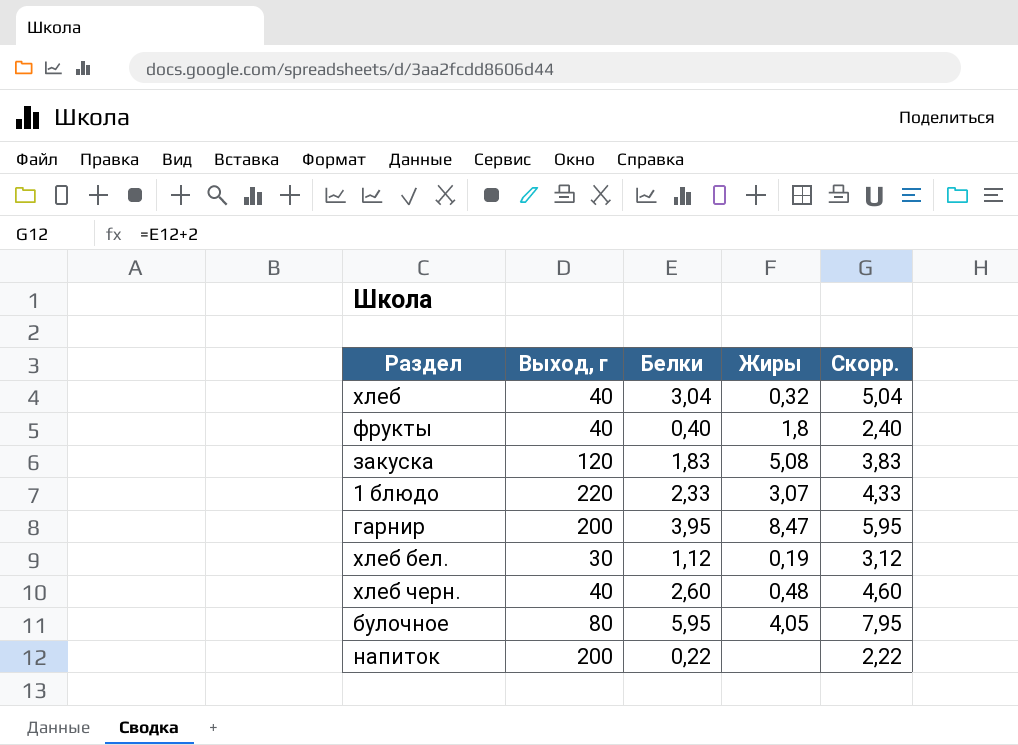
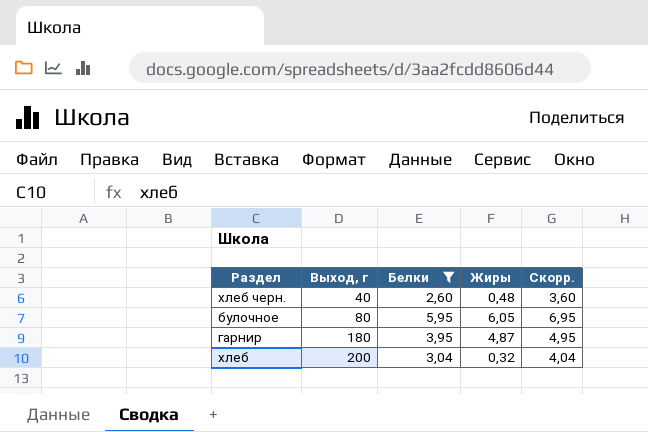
filter: none -> Белки >= 2,60
row order: none -> Выход, г ascending
column Скорр. | formula: [Белки] + 2 -> [Белки] + 1
булочное | Жиры: 4,05 -> 6,05
гарнир | Выход, г: 200 -> 180
гарнир | Жиры: 8,47 -> 4,87
хлеб | Выход, г: 40 -> 200

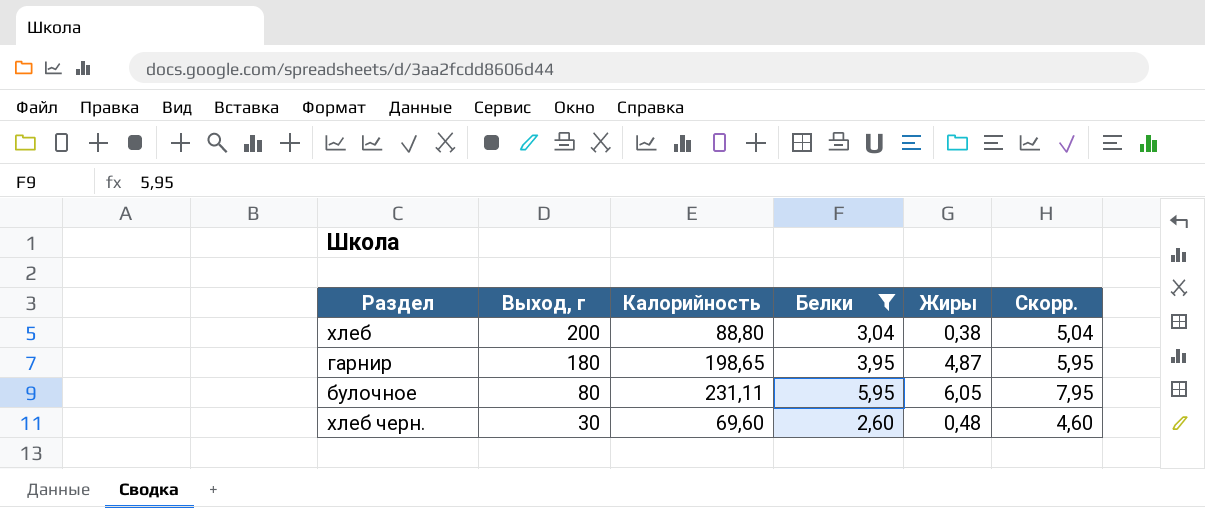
row order: Выход, г ascending -> Выход, г descending
column Калорийность | position: none -> 3
column Скорр. | formula: [Белки] + 1 -> [Белки] + 2
хлеб | Жиры: 0,32 -> 0,38
хлеб черн. | Выход, г: 40 -> 30

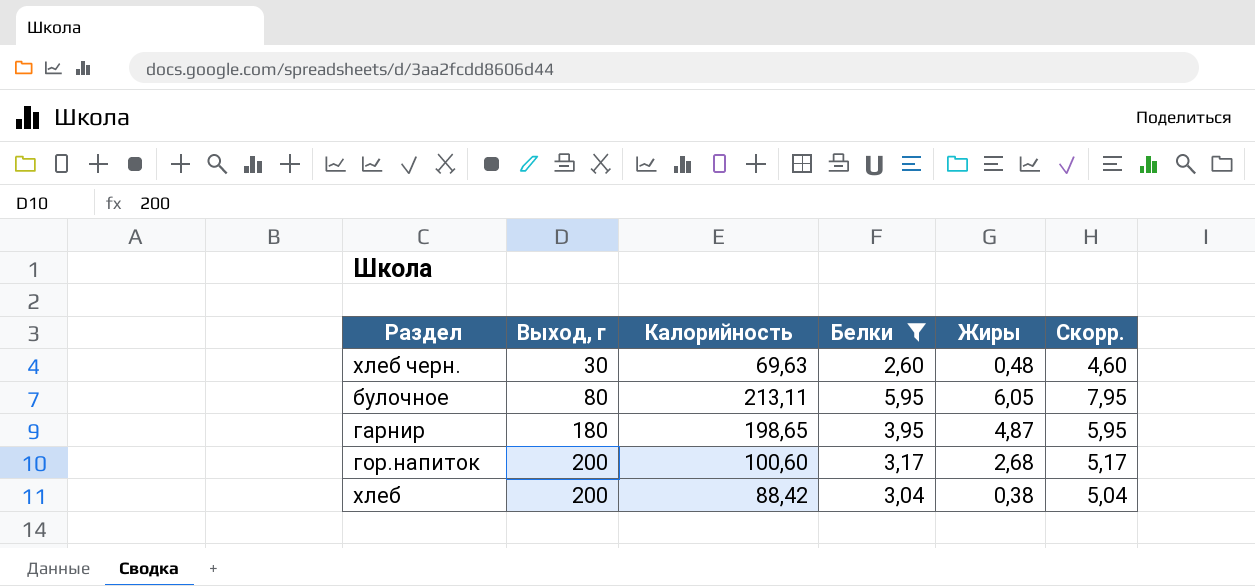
row order: Выход, г descending -> Выход, г ascending
хлеб черн. | Калорийность: 69,60 -> 69,63
булочное | Калорийность: 231,11 -> 213,11
row гор.напиток: none -> 200 | 100,60 | 3,17 | 2,68 | 5,17
хлеб | Калорийность: 88,80 -> 88,42

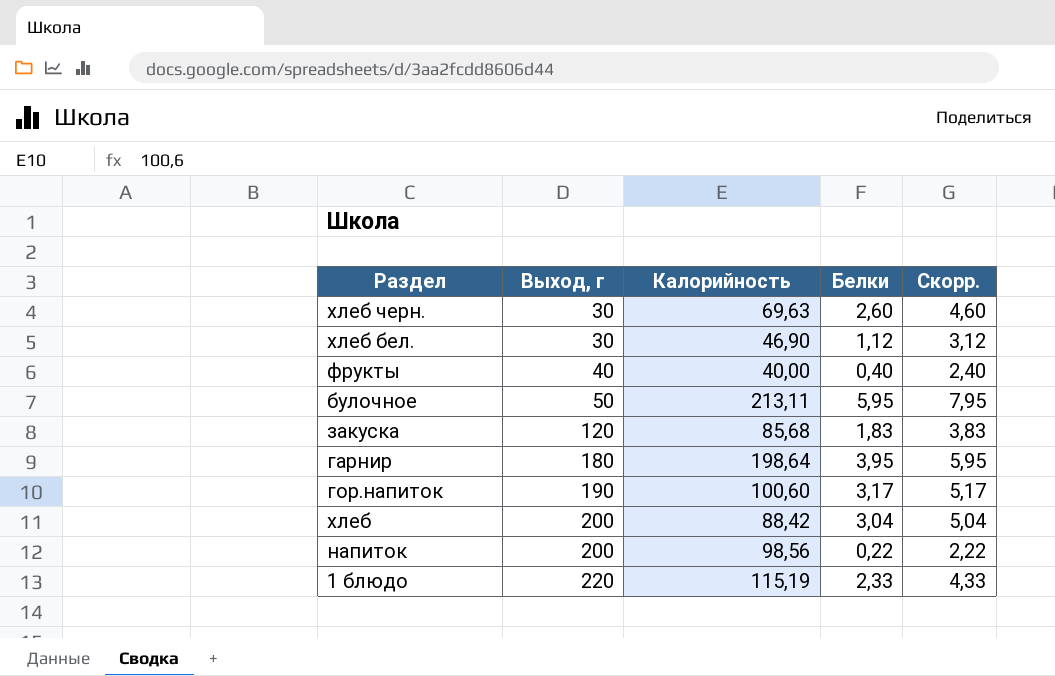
filter: Белки >= 2,60 -> none
column Жиры | position: 5 -> none
булочное | Выход, г: 80 -> 50
гарнир | Калорийность: 198,65 -> 198,64
гор.напиток | Выход, г: 200 -> 190

